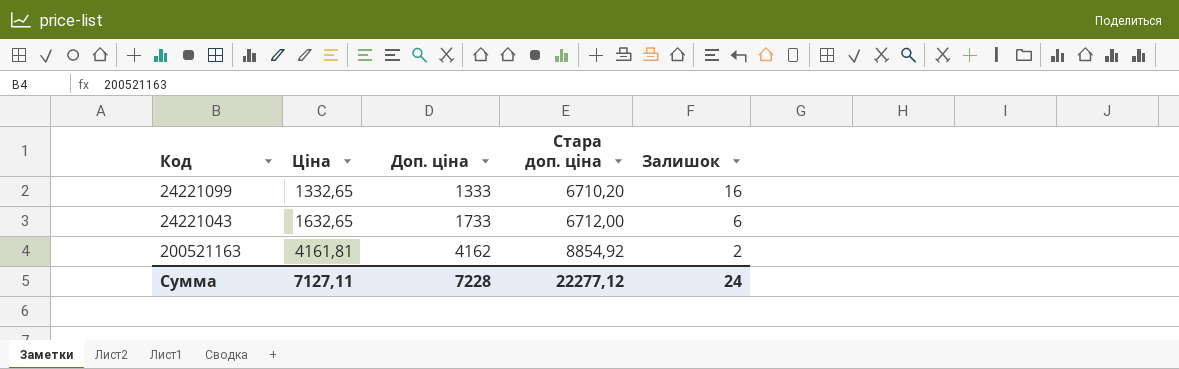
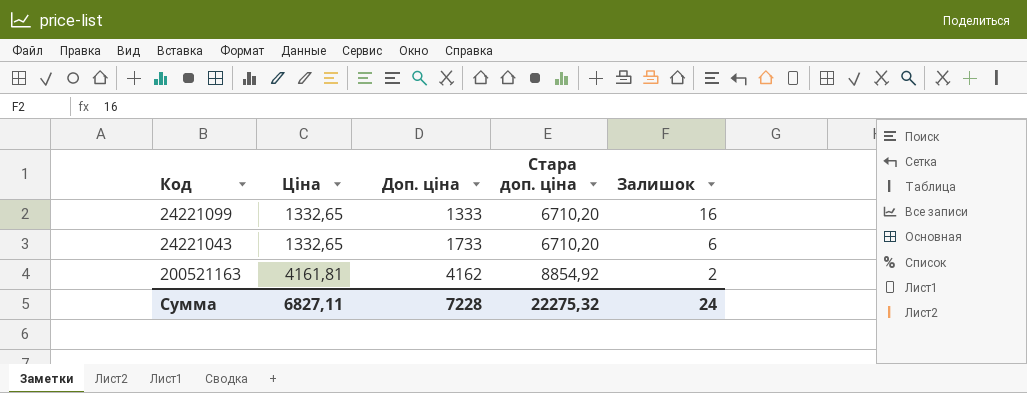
24221043 | Ціна: 1632,65 -> 1332,65
24221043 | Стара доп. ціна: 6712,00 -> 6710,20
Сумма | Ціна: 7127,11 -> 6827,11
Сумма | Стара доп. ціна: 22277,12 -> 22275,32

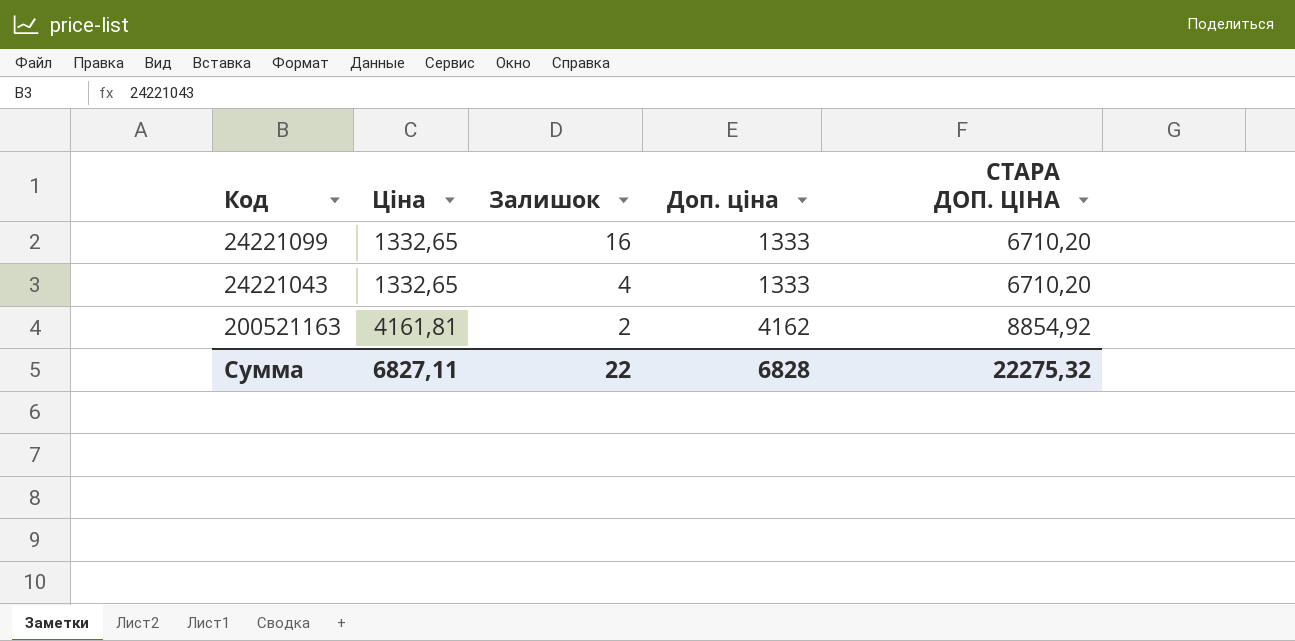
column Залишок | position: 5 -> 3
column name: Стара доп. ціна -> СТАРА ДОП. ЦІНА
24221043 | Залишок: 6 -> 4
24221043 | Доп. ціна: 1733 -> 1333
Сумма | Залишок: 24 -> 22
Сумма | Доп. ціна: 7228 -> 6828

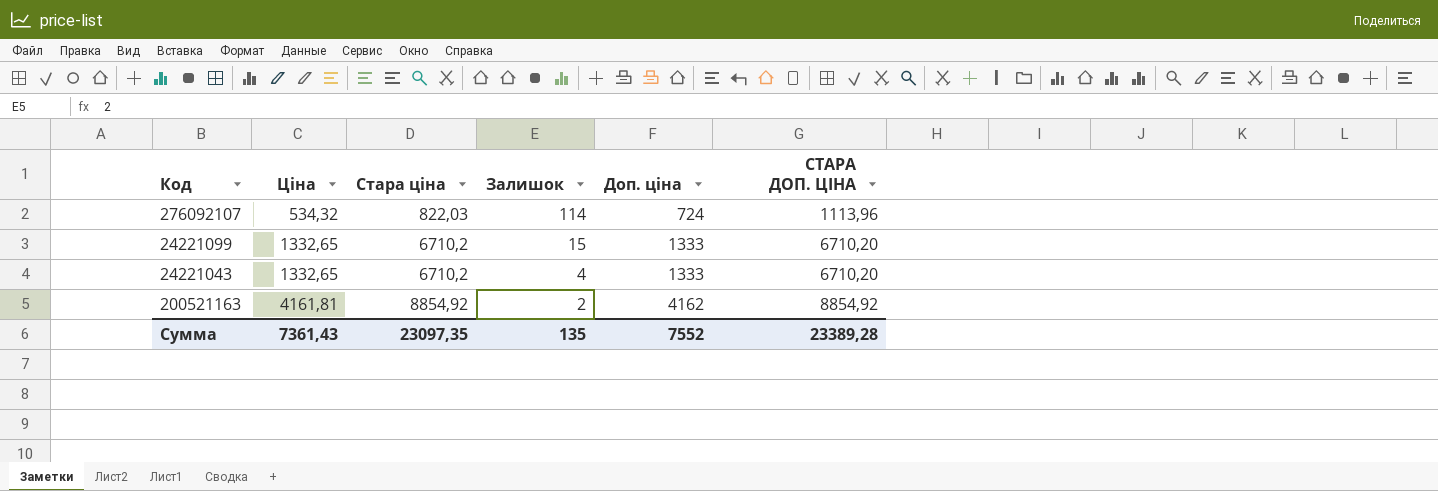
column Стара ціна | position: none -> 3
row 276092107: none -> 534,32 | 822,03 | 114 | 724 | 1113,96
24221099 | Залишок: 16 -> 15
Сумма | Ціна: 6827,11 -> 7361,43
Сумма | Залишок: 22 -> 135
Сумма | Доп. ціна: 6828 -> 7552
Сумма | СТАРА ДОП. ЦІНА: 22275,32 -> 23389,28

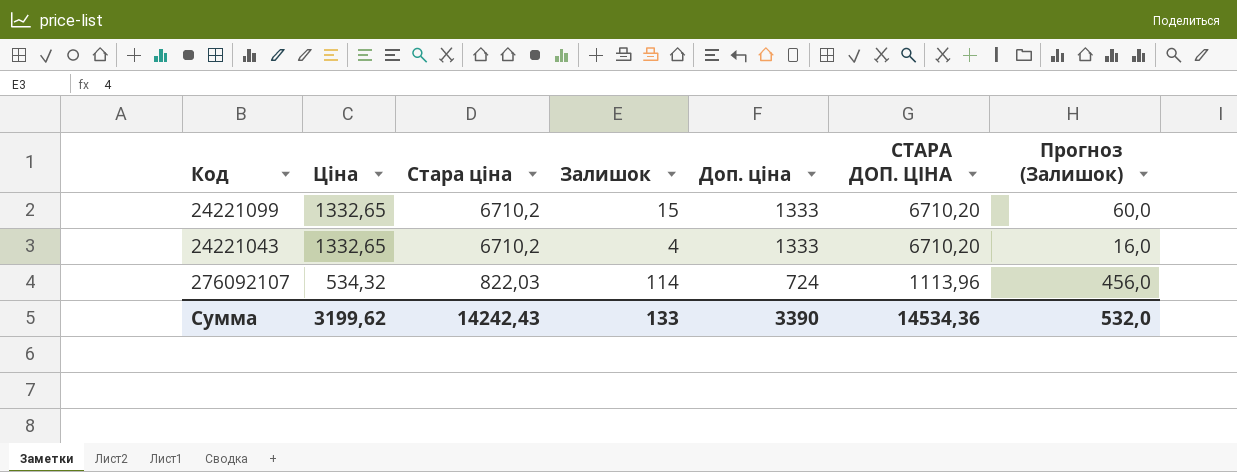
row order: Ціна ascending -> Ціна descending
column Прогноз (Залишок) | formula: none -> [Залишок] * 4
row 200521163: 4161,81 | 8854,92 | 2 | 4162 | 8854,92 -> none
Сумма | Ціна: 7361,43 -> 3199,62
Сумма | Стара ціна: 23097,35 -> 14242,43
Сумма | Залишок: 135 -> 133
Сумма | Доп. ціна: 7552 -> 3390
Сумма | СТАРА ДОП. ЦІНА: 23389,28 -> 14534,36

